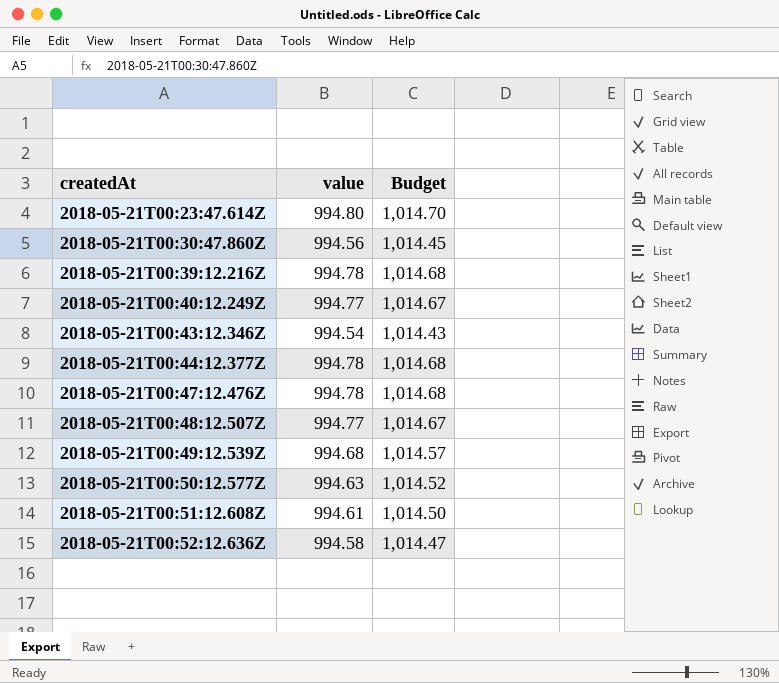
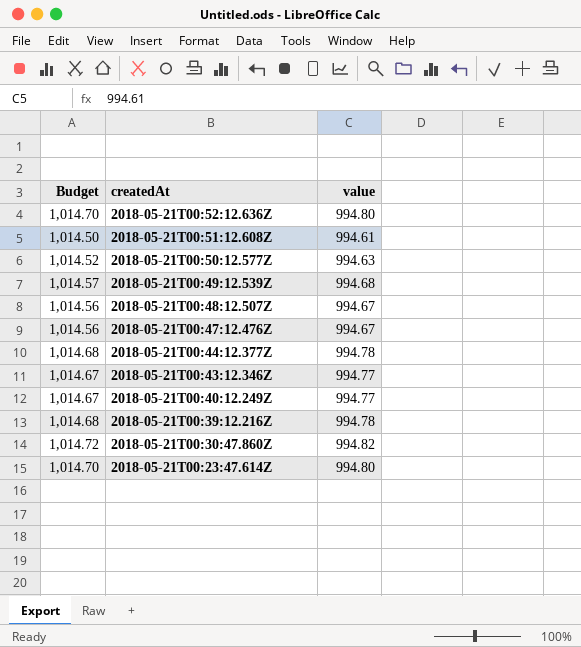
row order: createdAt ascending -> createdAt descending
column Budget | position: 3 -> 1
2018-05-21T00:52:12.636Z | Budget: 1,014.47 -> 1,014.70
2018-05-21T00:52:12.636Z | value: 994.58 -> 994.80
2018-05-21T00:48:12.507Z | Budget: 1,014.67 -> 1,014.56
2018-05-21T00:48:12.507Z | value: 994.77 -> 994.67
2018-05-21T00:47:12.476Z | Budget: 1,014.68 -> 1,014.56
2018-05-21T00:47:12.476Z | value: 994.78 -> 994.67
2018-05-21T00:43:12.346Z | Budget: 1,014.43 -> 1,014.67
2018-05-21T00:43:12.346Z | value: 994.54 -> 994.77
2018-05-21T00:30:47.860Z | Budget: 1,014.45 -> 1,014.72
2018-05-21T00:30:47.860Z | value: 994.56 -> 994.82

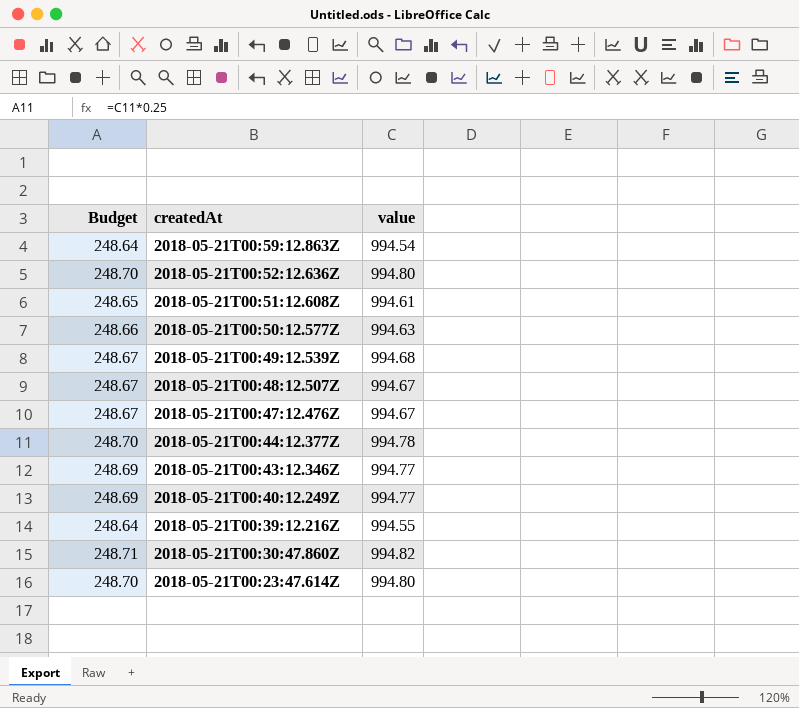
column Budget | formula: [value] * 1.02 -> [value] * 0.25
row 2018-05-21T00:59:12.863Z: none -> 248.64 | 994.54
2018-05-21T00:39:12.216Z | value: 994.78 -> 994.55

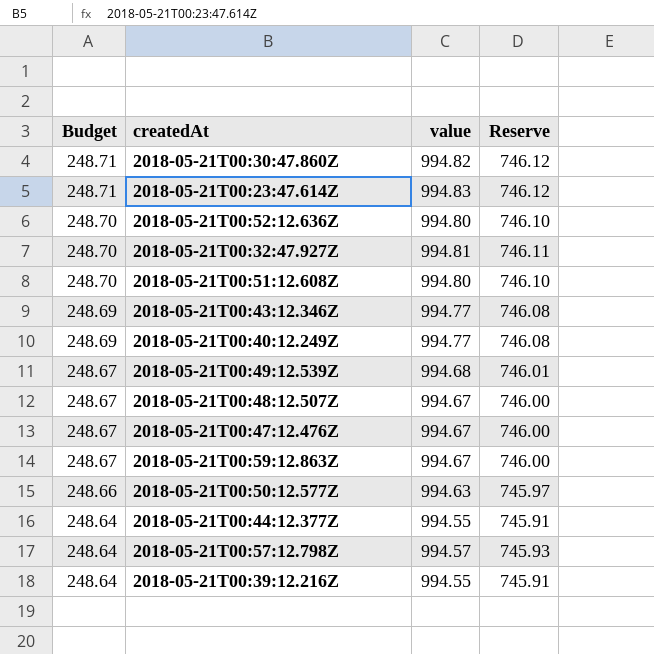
row order: createdAt descending -> Budget descending
column Reserve | formula: none -> [value] * 0.75
2018-05-21T00:23:47.614Z | Budget: 248.70 -> 248.71
2018-05-21T00:23:47.614Z | value: 994.80 -> 994.83
row 2018-05-21T00:32:47.927Z: none -> 248.70 | 994.81 | 746.11
2018-05-21T00:51:12.608Z | Budget: 248.65 -> 248.70
2018-05-21T00:51:12.608Z | value: 994.61 -> 994.80
2018-05-21T00:59:12.863Z | Budget: 248.64 -> 248.67
2018-05-21T00:59:12.863Z | value: 994.54 -> 994.67
2018-05-21T00:44:12.377Z | Budget: 248.70 -> 248.64
2018-05-21T00:44:12.377Z | value: 994.78 -> 994.55
row 2018-05-21T00:57:12.798Z: none -> 248.64 | 994.57 | 745.93

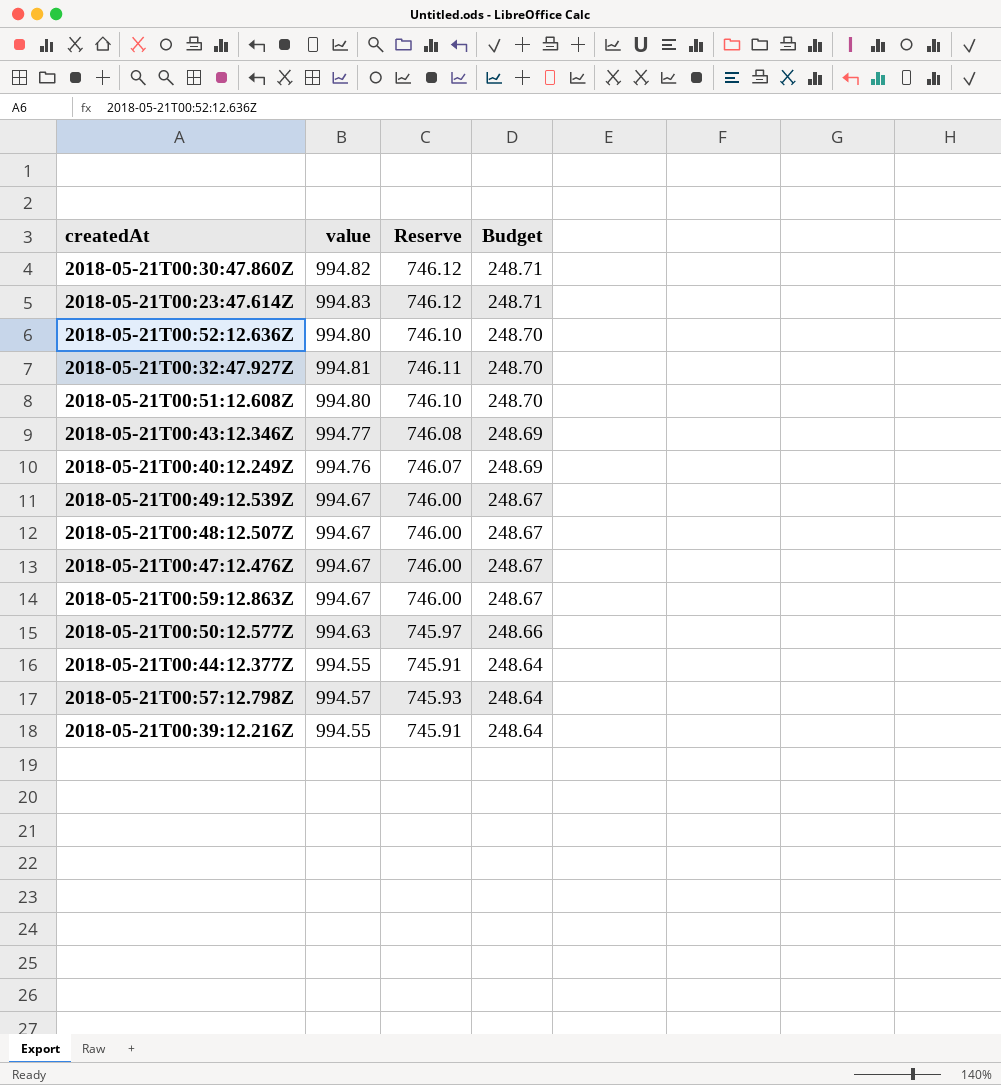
column Budget | position: 1 -> 4
2018-05-21T00:40:12.249Z | value: 994.77 -> 994.76
2018-05-21T00:40:12.249Z | Reserve: 746.08 -> 746.07
2018-05-21T00:49:12.539Z | value: 994.68 -> 994.67
2018-05-21T00:49:12.539Z | Reserve: 746.01 -> 746.00

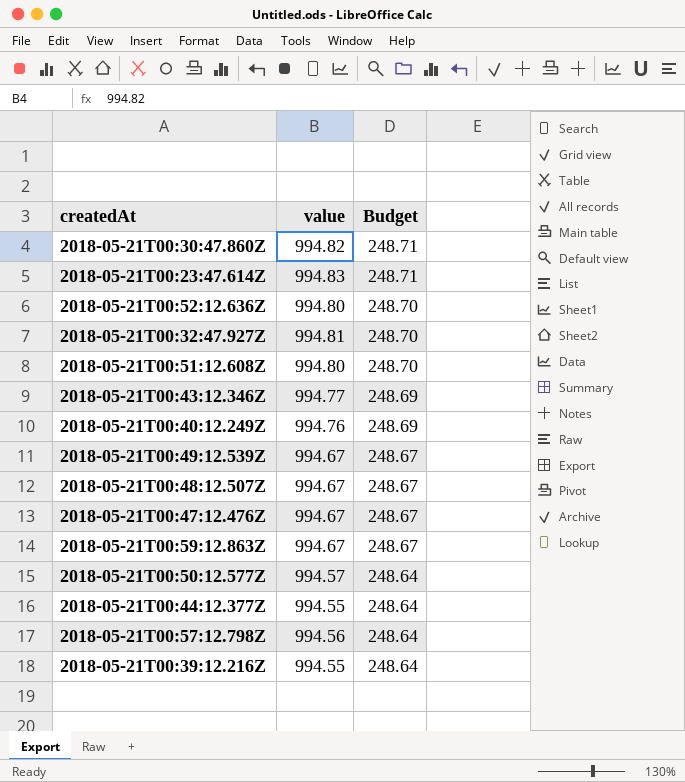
column Reserve | formula: [value] * 0.75 -> none
2018-05-21T00:50:12.577Z | value: 994.63 -> 994.57
2018-05-21T00:50:12.577Z | Budget: 248.66 -> 248.64
2018-05-21T00:57:12.798Z | value: 994.57 -> 994.56

